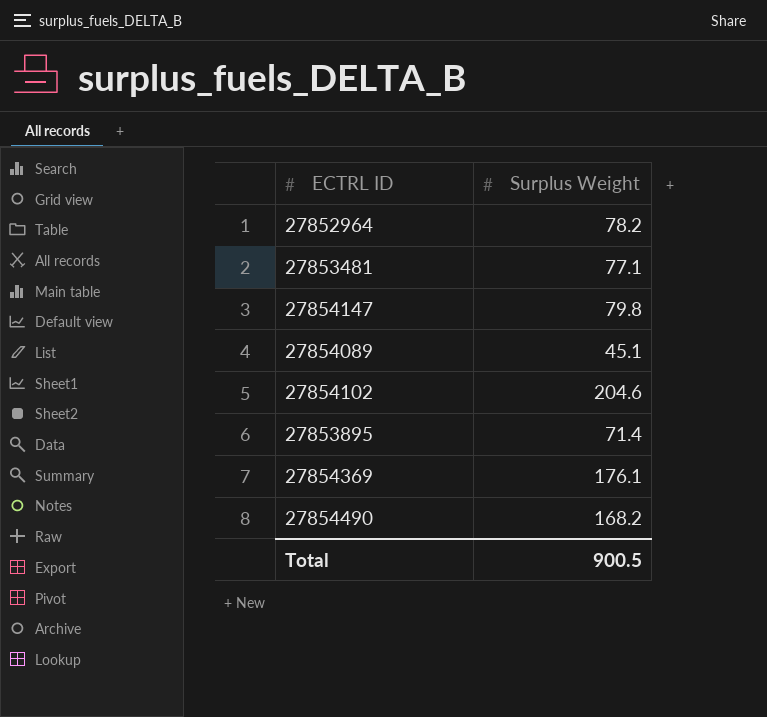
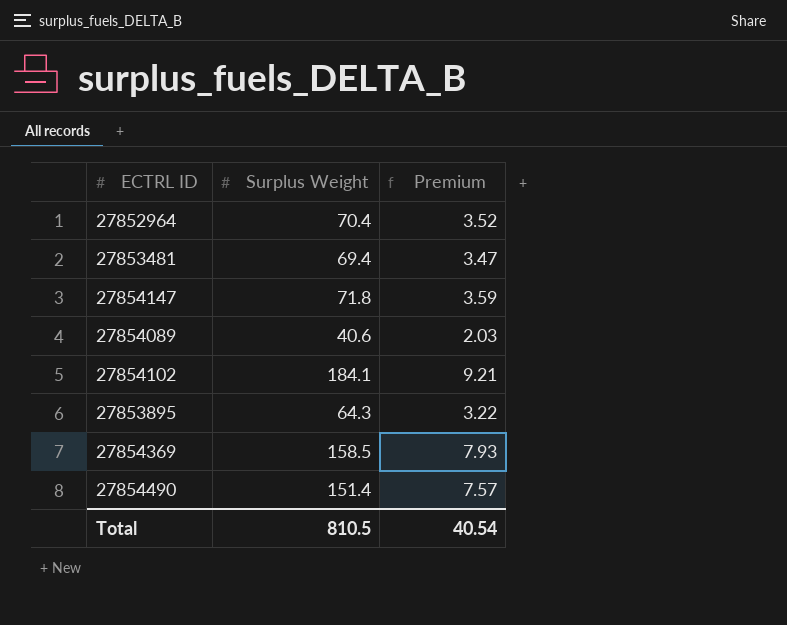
column Premium | formula: none -> [Surplus Weight] * 0.05
27852964 | Surplus Weight: 78.2 -> 70.4
27853481 | Surplus Weight: 77.1 -> 69.4
27854147 | Surplus Weight: 79.8 -> 71.8
27854089 | Surplus Weight: 45.1 -> 40.6
27854102 | Surplus Weight: 204.6 -> 184.1
27853895 | Surplus Weight: 71.4 -> 64.3
27854369 | Surplus Weight: 176.1 -> 158.5
27854490 | Surplus Weight: 168.2 -> 151.4
Total | Surplus Weight: 900.5 -> 810.5

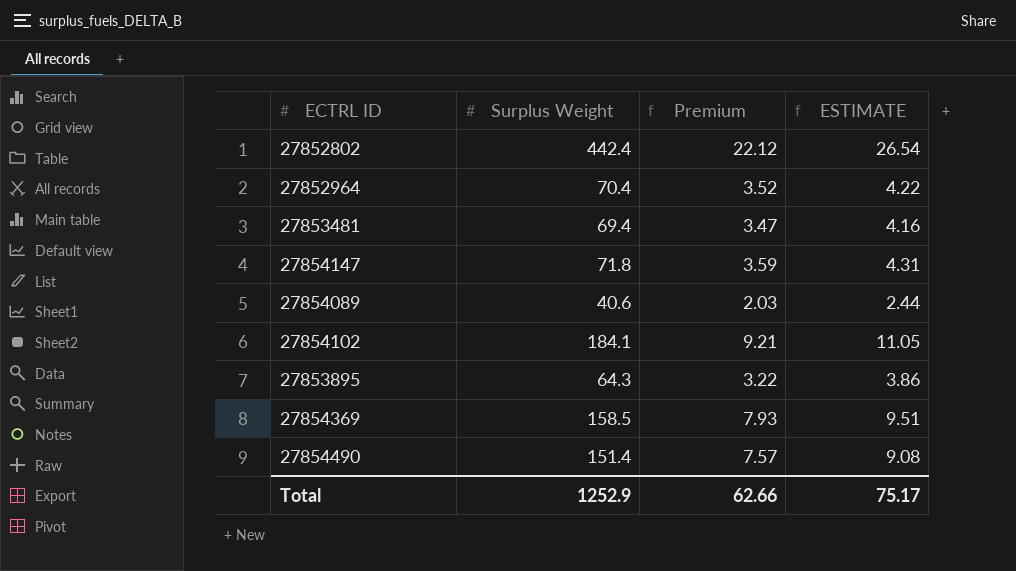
column ESTIMATE | formula: none -> [Surplus Weight] * 0.06
row 27852802: none -> 442.4 | 22.12 | 26.54
Total | Surplus Weight: 810.5 -> 1252.9
Total | Premium: 40.54 -> 62.66

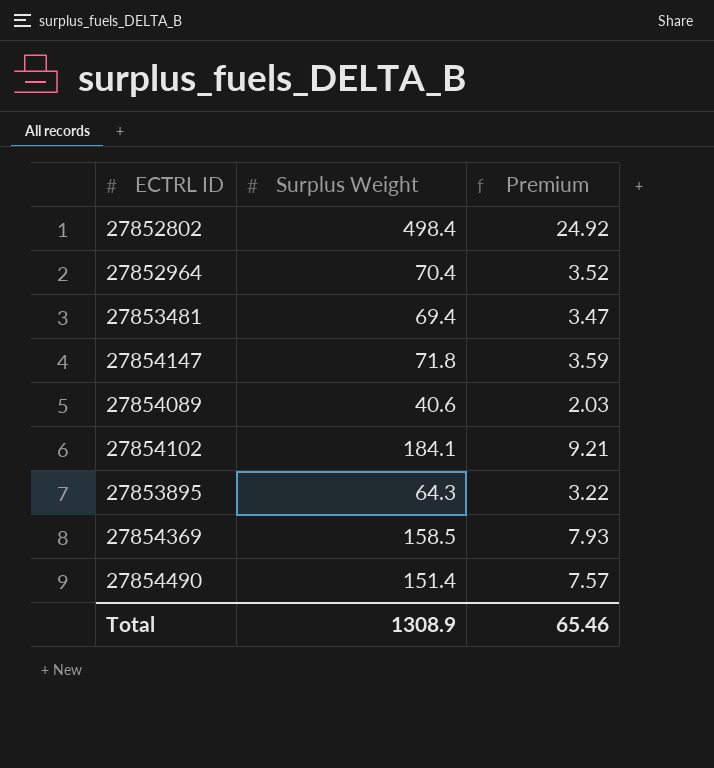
column ESTIMATE | formula: [Surplus Weight] * 0.06 -> none
27852802 | Surplus Weight: 442.4 -> 498.4
27852802 | Premium: 22.12 -> 24.92
Total | Surplus Weight: 1252.9 -> 1308.9
Total | Premium: 62.66 -> 65.46

